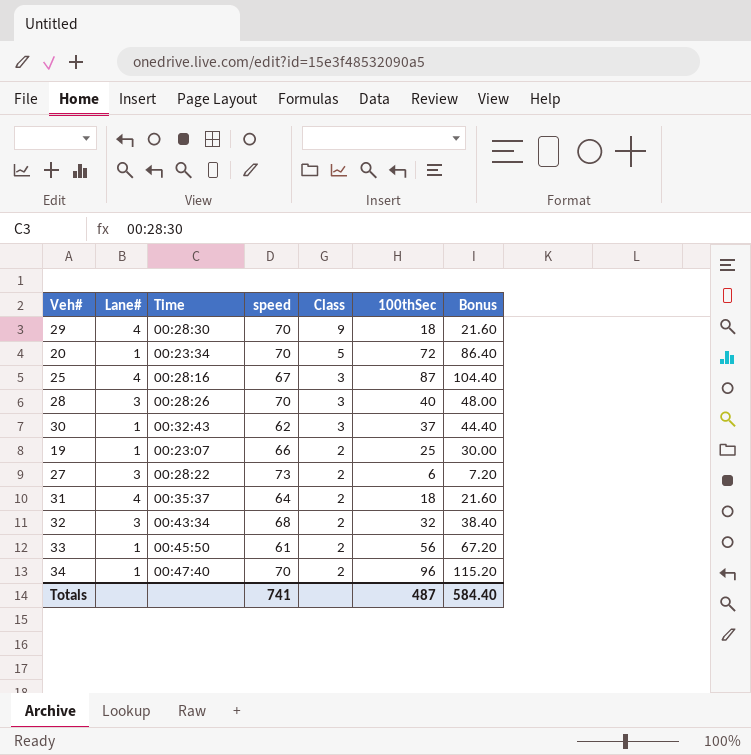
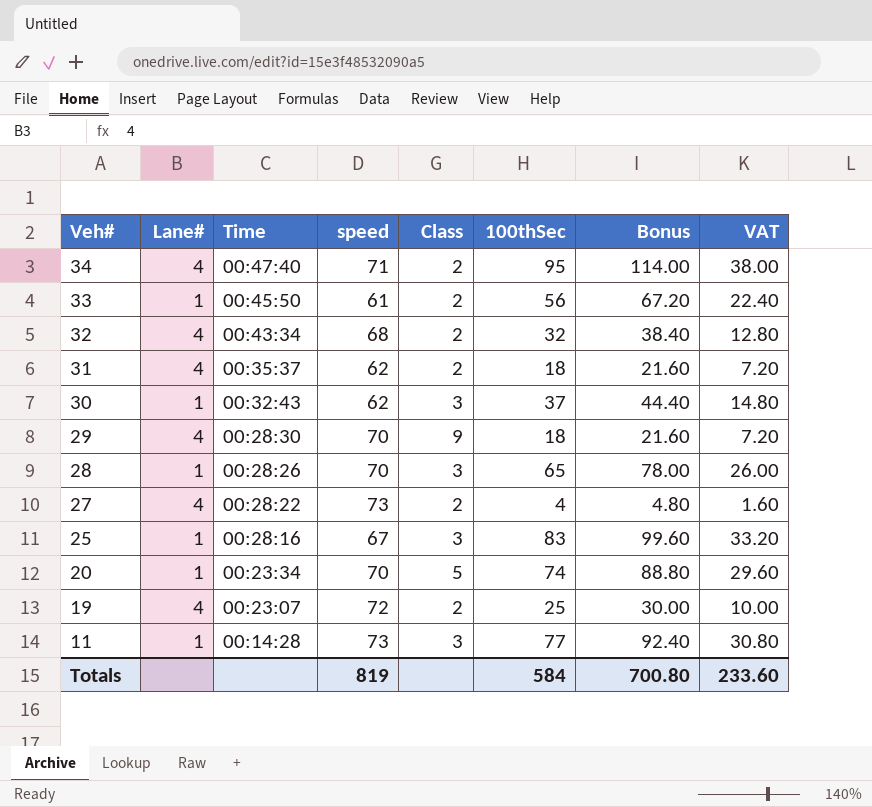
row order: Class descending -> Veh# descending
column VAT | formula: none -> [100thSec] * 0.4
34 | Lane#: 1 -> 4
34 | speed: 70 -> 71
34 | 100thSec: 96 -> 95
34 | Bonus: 115.20 -> 114.00
32 | Lane#: 3 -> 4
31 | speed: 64 -> 62
28 | Lane#: 3 -> 1
28 | 100thSec: 40 -> 65
28 | Bonus: 48.00 -> 78.00
27 | Lane#: 3 -> 4
27 | 100thSec: 6 -> 4
27 | Bonus: 7.20 -> 4.80
25 | Lane#: 4 -> 1
25 | 100thSec: 87 -> 83
25 | Bonus: 104.40 -> 99.60
20 | 100thSec: 72 -> 74
20 | Bonus: 86.40 -> 88.80
19 | Lane#: 1 -> 4
19 | speed: 66 -> 72
row 11: none -> 1 | 00:14:28 | 73 | 3 | 77 | 92.40 | 30.80
Totals | speed: 741 -> 819
Totals | 100thSec: 487 -> 584
Totals | Bonus: 584.40 -> 700.80

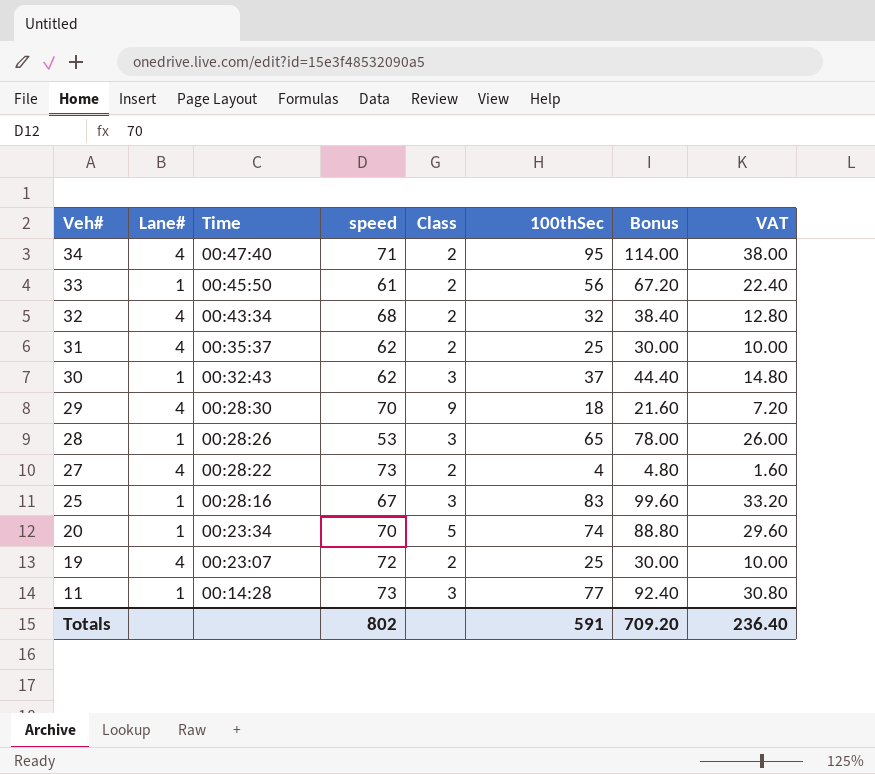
31 | 100thSec: 18 -> 25
31 | Bonus: 21.60 -> 30.00
31 | VAT: 7.20 -> 10.00
28 | speed: 70 -> 53
Totals | speed: 819 -> 802
Totals | 100thSec: 584 -> 591
Totals | Bonus: 700.80 -> 709.20
Totals | VAT: 233.60 -> 236.40

